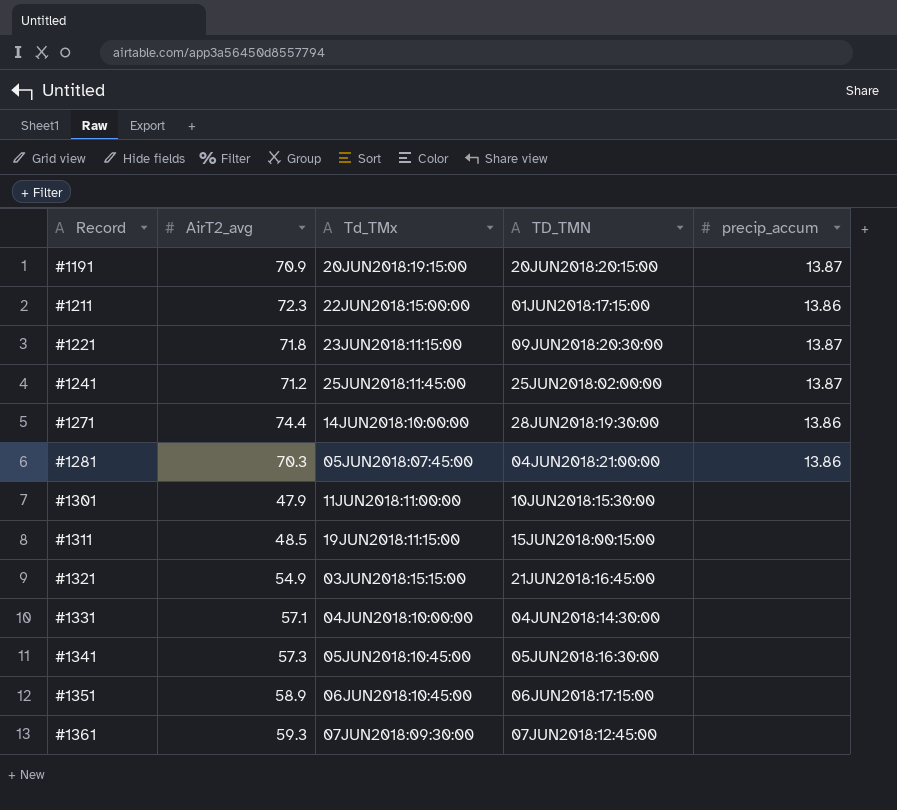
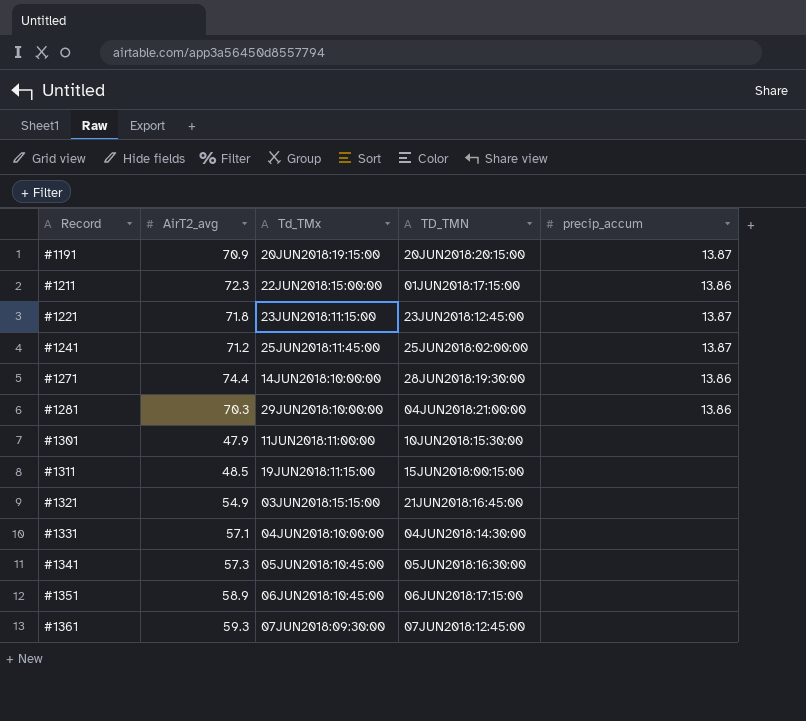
#1221 | TD_TMN: 09JUN2018:20:30:00 -> 23JUN2018:12:45:00
#1281 | Td_TMx: 05JUN2018:07:45:00 -> 29JUN2018:10:00:00

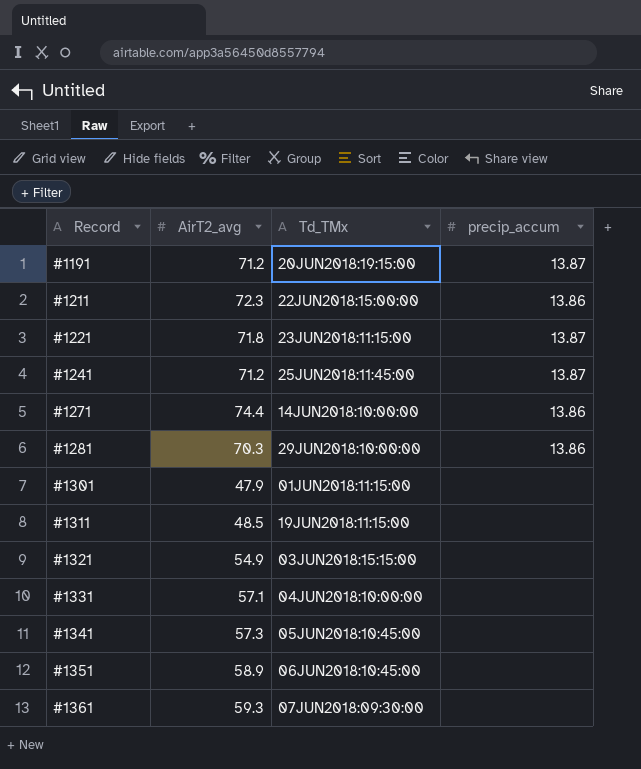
column TD_TMN | position: 4 -> none
#1191 | AirT2_avg: 70.9 -> 71.2
#1301 | Td_TMx: 11JUN2018:11:00:00 -> 01JUN2018:11:15:00

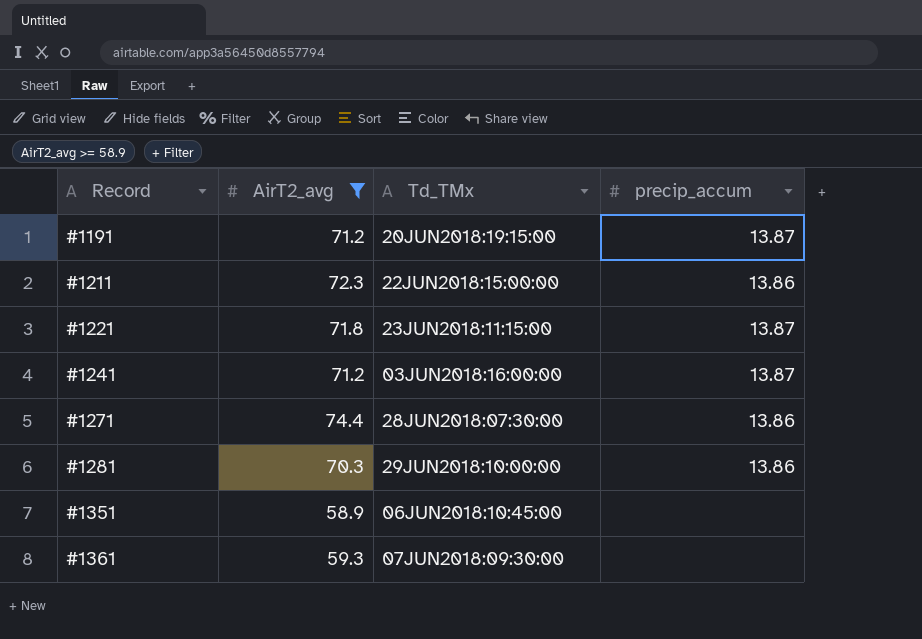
filter: none -> AirT2_avg >= 58.9
#1241 | Td_TMx: 25JUN2018:11:45:00 -> 03JUN2018:16:00:00
#1271 | Td_TMx: 14JUN2018:10:00:00 -> 28JUN2018:07:30:00

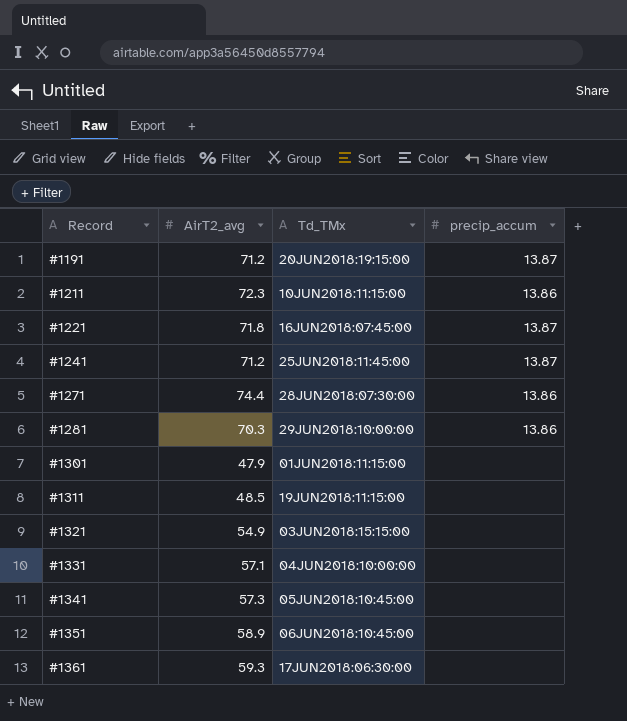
filter: AirT2_avg >= 58.9 -> none
#1211 | Td_TMx: 22JUN2018:15:00:00 -> 10JUN2018:11:15:00
#1221 | Td_TMx: 23JUN2018:11:15:00 -> 16JUN2018:07:45:00
#1241 | Td_TMx: 03JUN2018:16:00:00 -> 25JUN2018:11:45:00
#1361 | Td_TMx: 07JUN2018:09:30:00 -> 17JUN2018:06:30:00

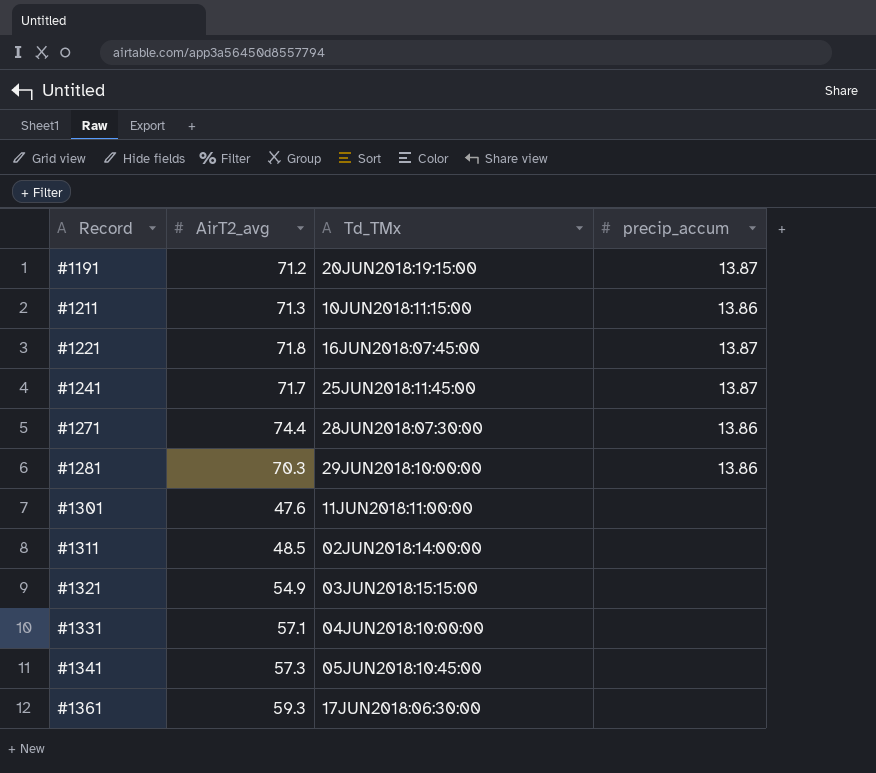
row #1351: 58.9 | 06JUN2018:10:45:00 | none -> none
#1211 | AirT2_avg: 72.3 -> 71.3
#1241 | AirT2_avg: 71.2 -> 71.7
#1301 | AirT2_avg: 47.9 -> 47.6
#1301 | Td_TMx: 01JUN2018:11:15:00 -> 11JUN2018:11:00:00
#1311 | Td_TMx: 19JUN2018:11:15:00 -> 02JUN2018:14:00:00

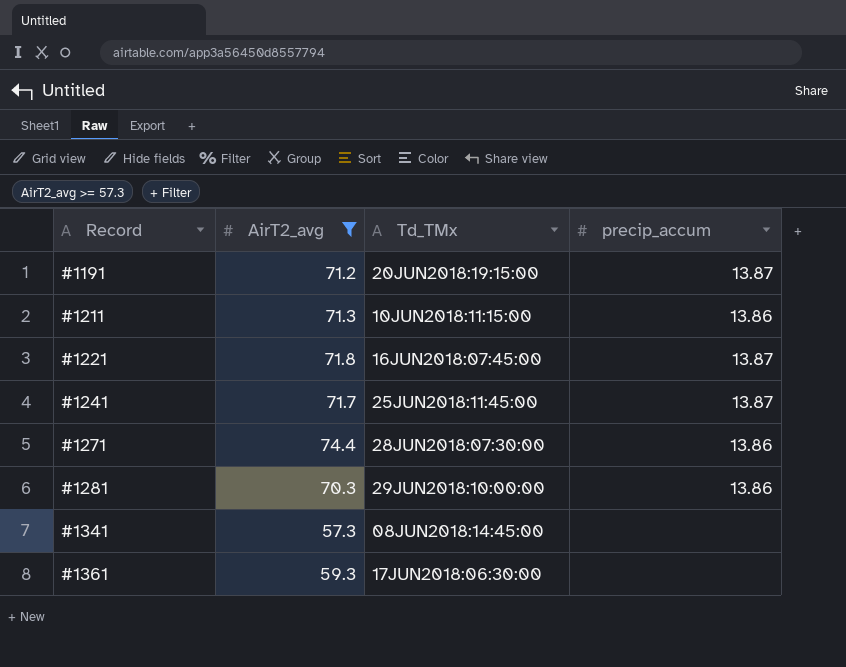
filter: none -> AirT2_avg >= 57.3
#1341 | Td_TMx: 05JUN2018:10:45:00 -> 08JUN2018:14:45:00

